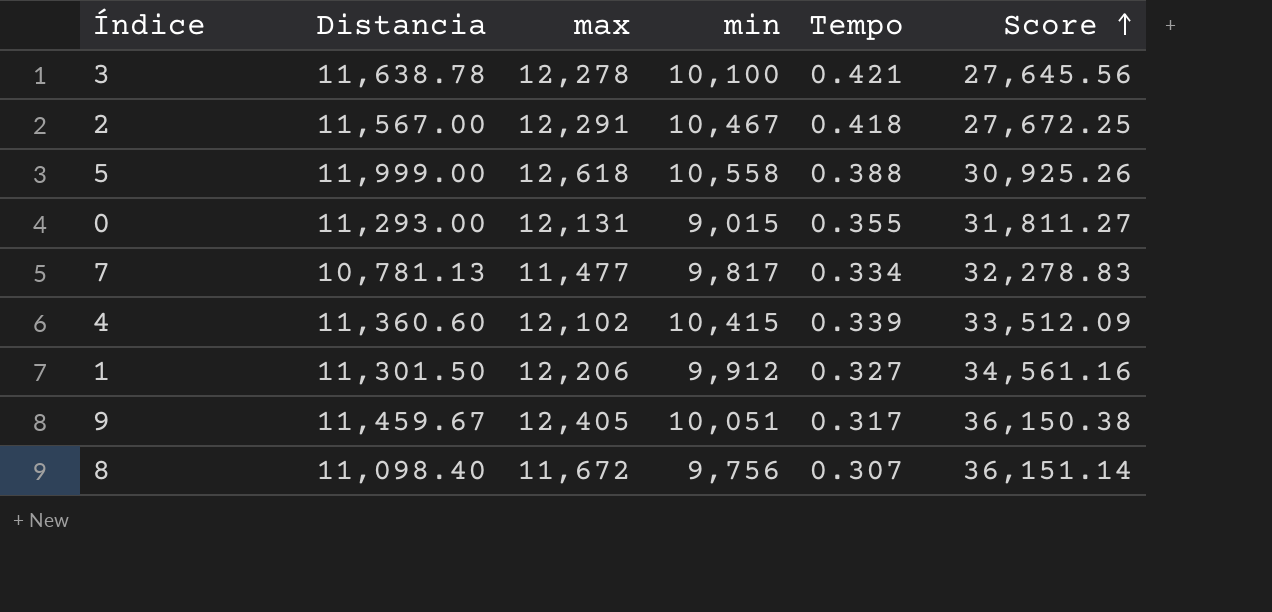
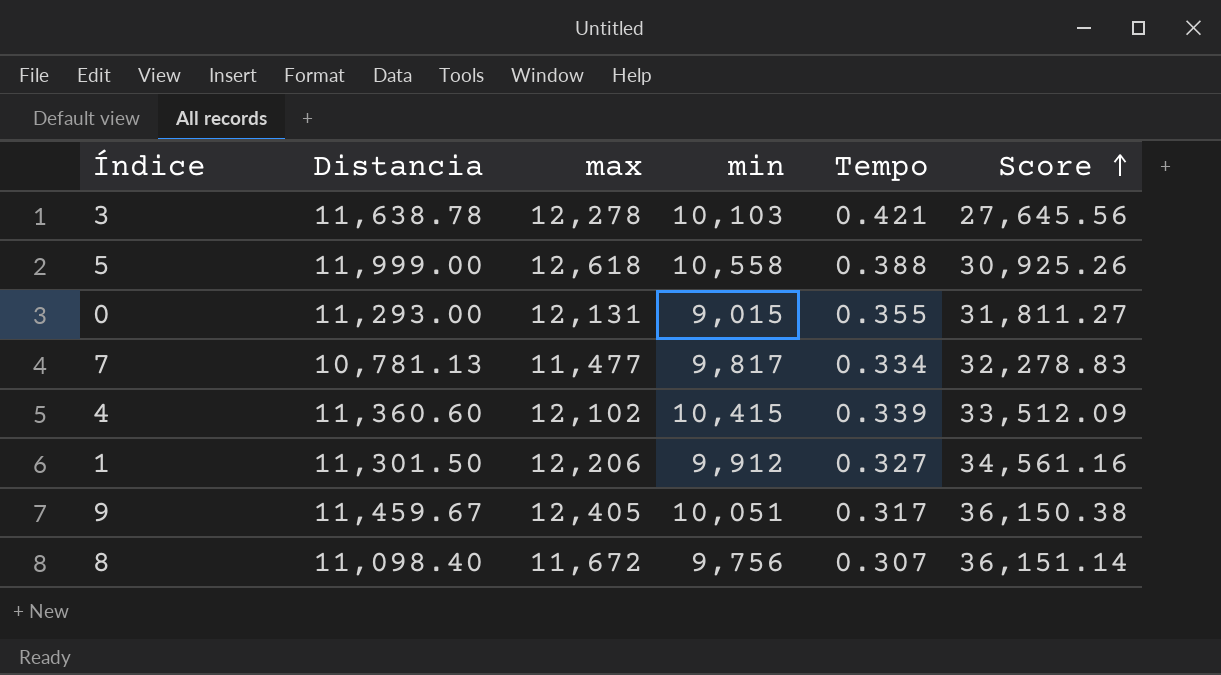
row 2: 11,567.00 | 12,291 | 10,467 | 0.418 | 27,672.25 -> none
3 | min: 10,100 -> 10,103

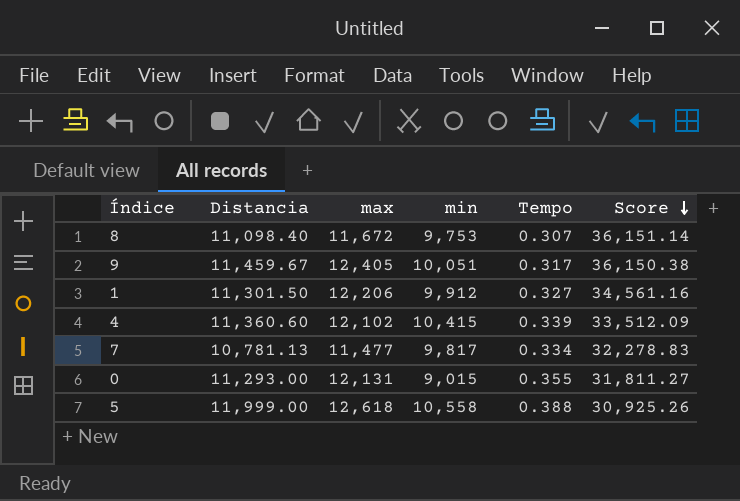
row order: Score ascending -> Score descending
row 3: 11,638.78 | 12,278 | 10,103 | 0.421 | 27,645.56 -> none
8 | min: 9,756 -> 9,753

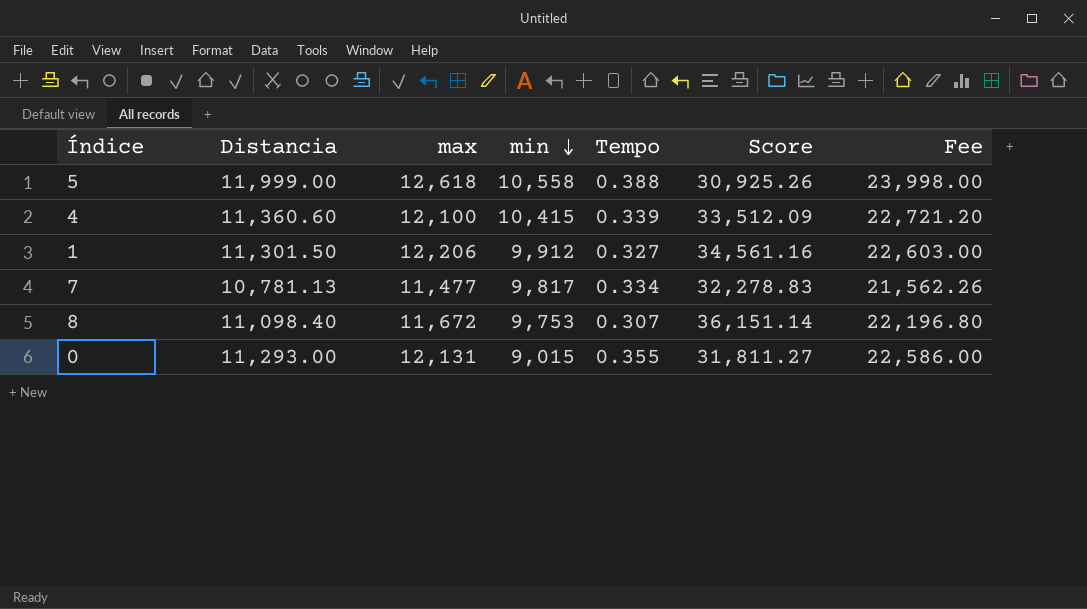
row order: Score descending -> min descending
column Fee | formula: none -> [Distancia] * 2
row 9: 11,459.67 | 12,405 | 10,051 | 0.317 | 36,150.38 -> none
4 | max: 12,102 -> 12,100

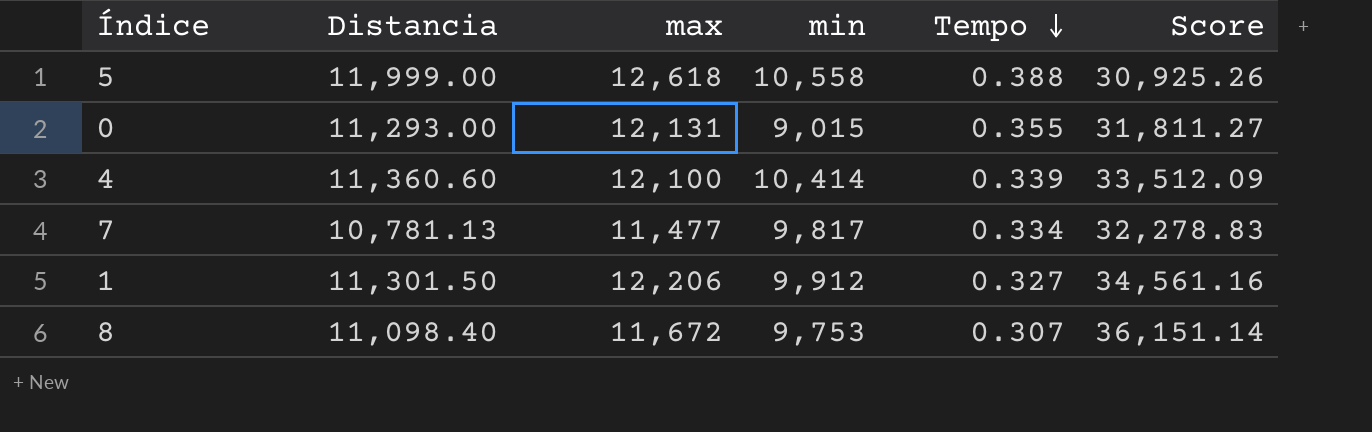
row order: min descending -> Tempo descending
column Fee | formula: [Distancia] * 2 -> none
4 | min: 10,415 -> 10,414

